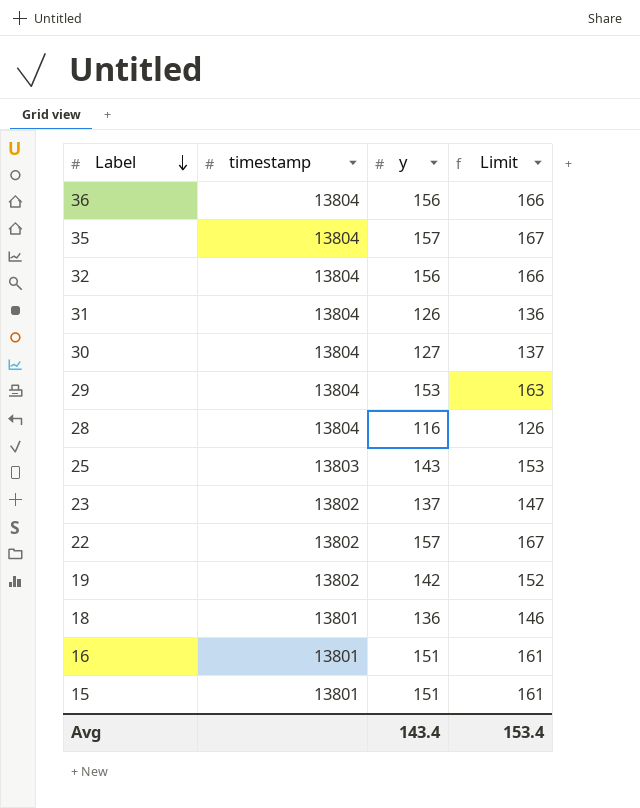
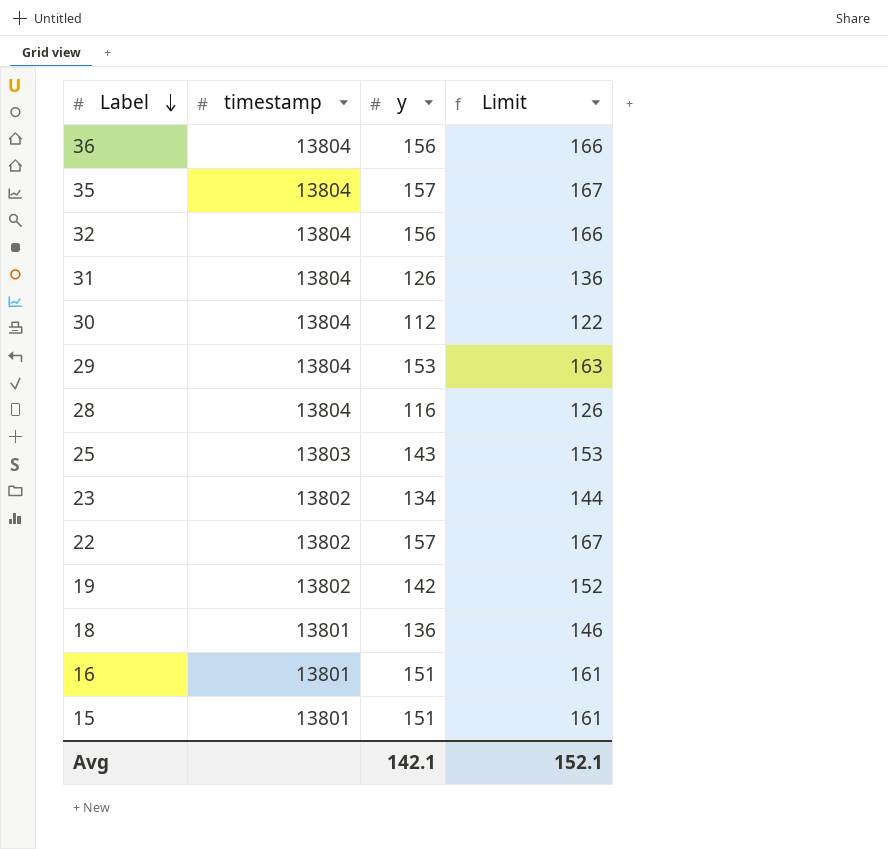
30 | y: 127 -> 112
30 | Limit: 137 -> 122
23 | y: 137 -> 134
23 | Limit: 147 -> 144
Avg | y: 143.4 -> 142.1
Avg | Limit: 153.4 -> 152.1

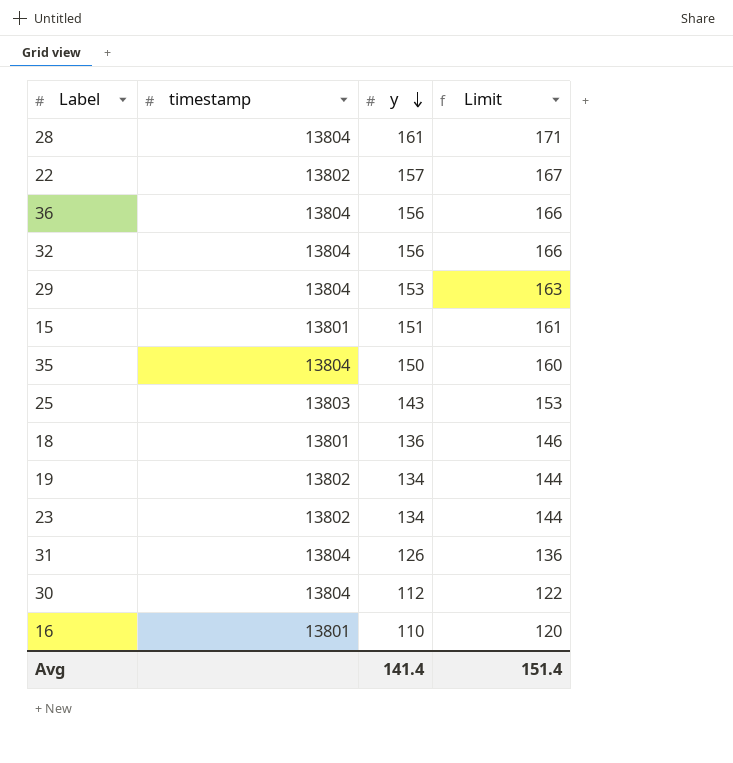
row order: Label descending -> y descending
28 | y: 116 -> 161
28 | Limit: 126 -> 171
35 | y: 157 -> 150
35 | Limit: 167 -> 160
19 | y: 142 -> 134
19 | Limit: 152 -> 144
16 | y: 151 -> 110
16 | Limit: 161 -> 120
Avg | y: 142.1 -> 141.4
Avg | Limit: 152.1 -> 151.4

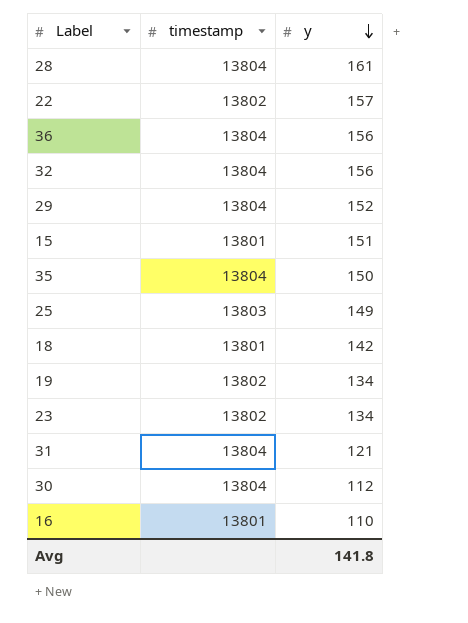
column Limit | formula: [y] + 10 -> none
29 | y: 153 -> 152
25 | y: 143 -> 149
18 | y: 136 -> 142
31 | y: 126 -> 121
Avg | y: 141.4 -> 141.8

